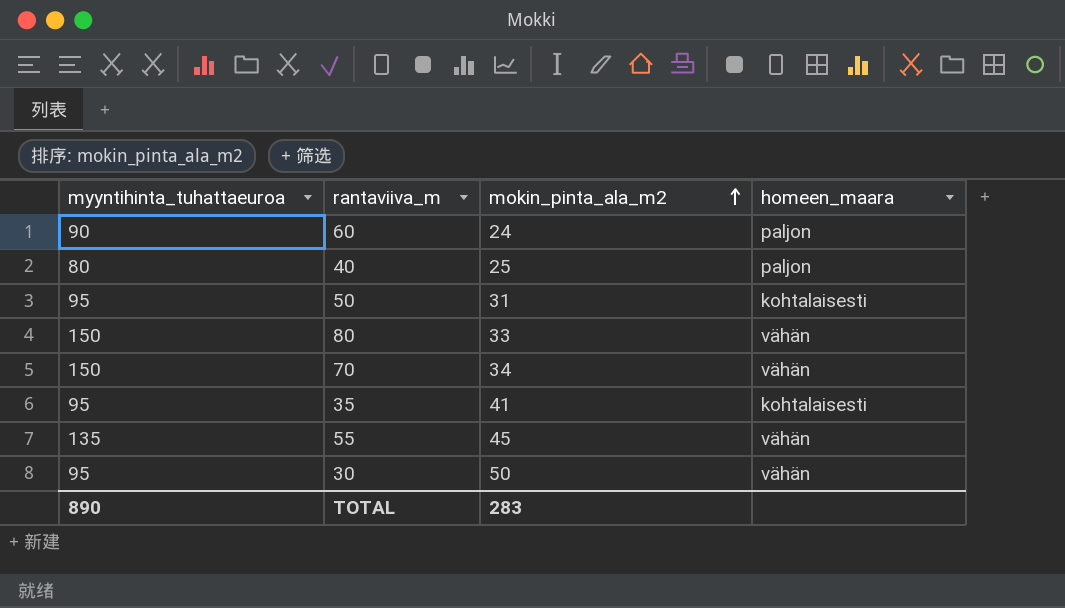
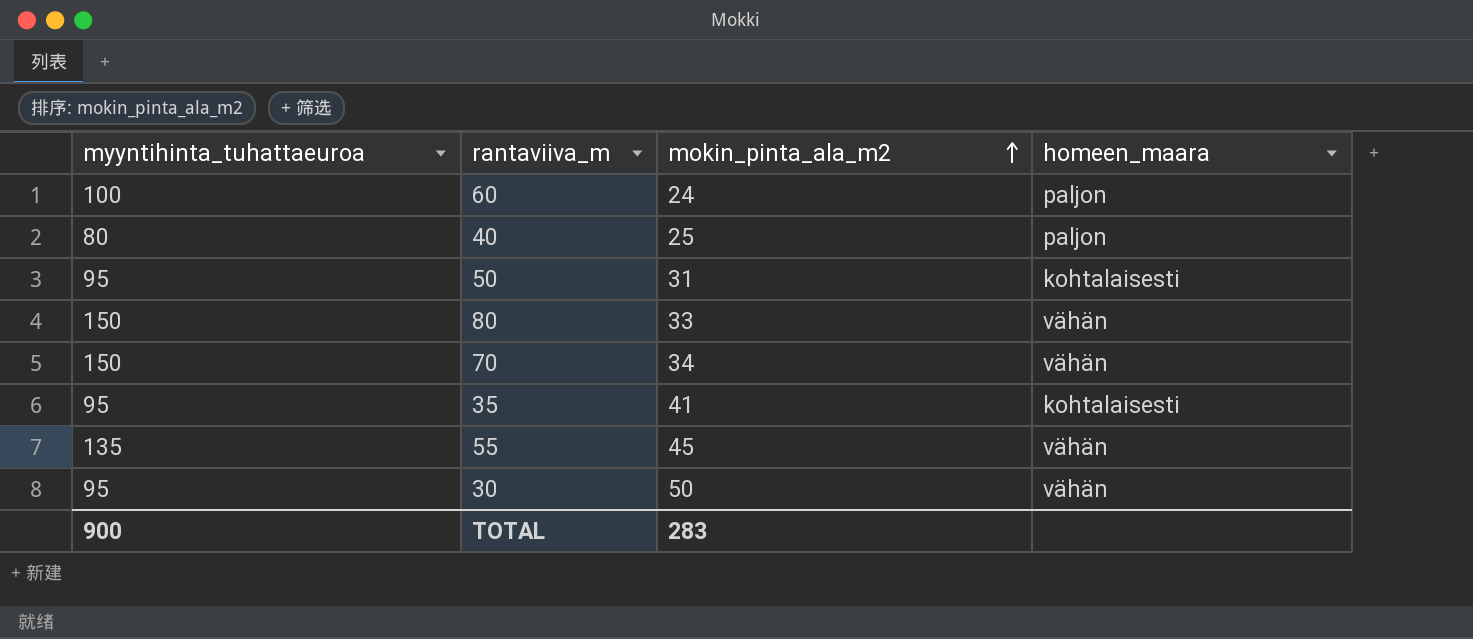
60 | myyntihinta_tuhattaeuroa: 90 -> 100
TOTAL | myyntihinta_tuhattaeuroa: 890 -> 900

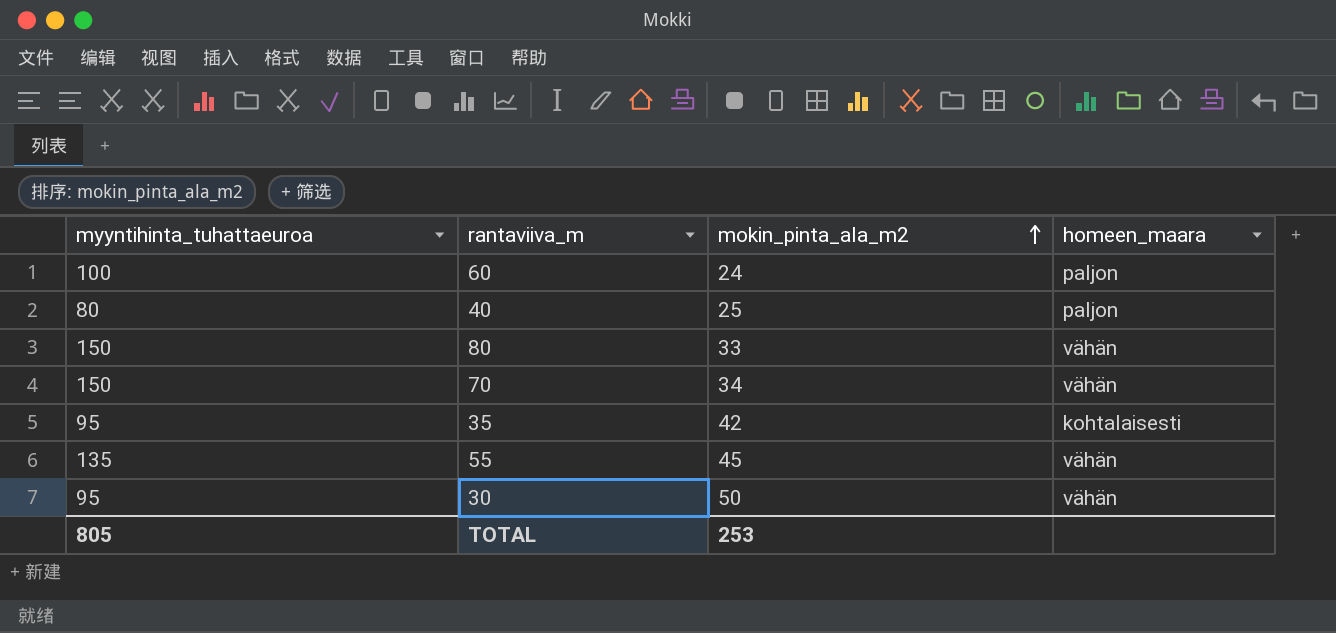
row 50: 95 | 31 | kohtalaisesti -> none
35 | mokin_pinta_ala_m2: 41 -> 42
TOTAL | myyntihinta_tuhattaeuroa: 900 -> 805
TOTAL | mokin_pinta_ala_m2: 283 -> 253

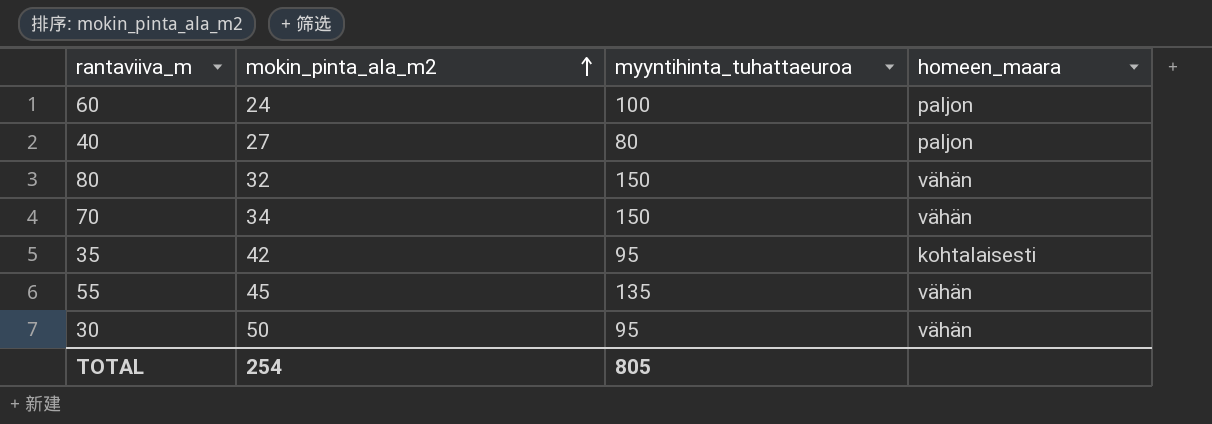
column myyntihinta_tuhattaeuroa | position: 1 -> 3
40 | mokin_pinta_ala_m2: 25 -> 27
80 | mokin_pinta_ala_m2: 33 -> 32
TOTAL | mokin_pinta_ala_m2: 253 -> 254

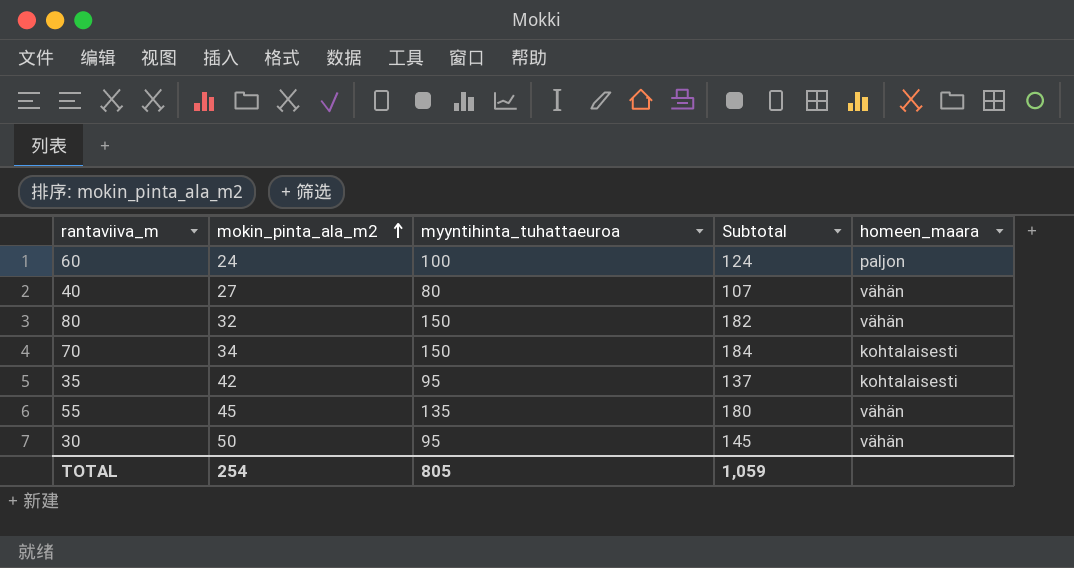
column Subtotal | formula: none -> [mokin_pinta_ala_m2] + [myyntihinta_tuhattaeuroa]
40 | homeen_maara: paljon -> vähän
70 | homeen_maara: vähän -> kohtalaisesti

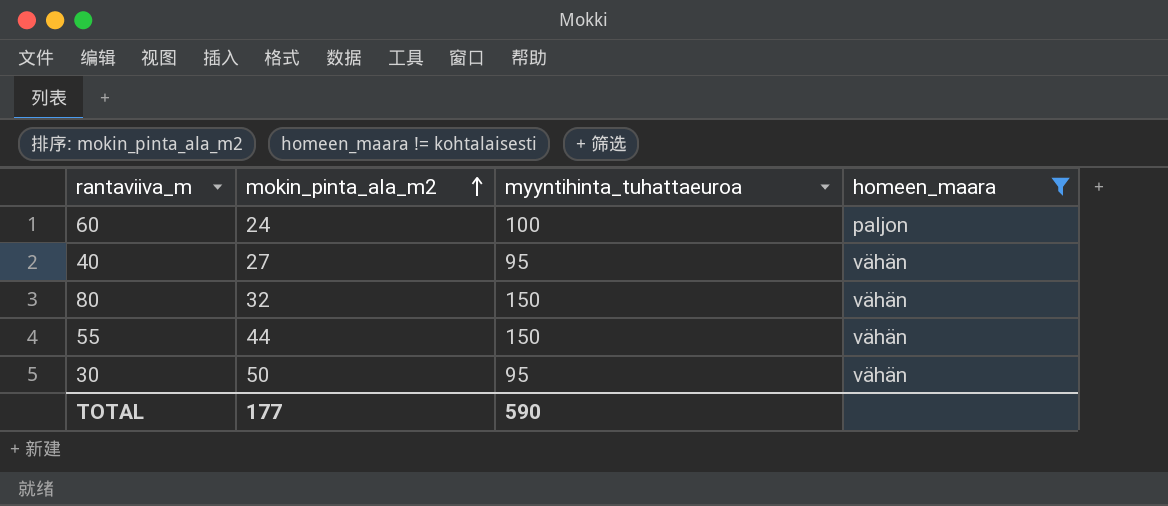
filter: none -> homeen_maara != kohtalaisesti
column Subtotal | formula: [mokin_pinta_ala_m2] + [myyntihinta_tuhattaeuroa] -> none
40 | myyntihinta_tuhattaeuroa: 80 -> 95
55 | mokin_pinta_ala_m2: 45 -> 44
55 | myyntihinta_tuhattaeuroa: 135 -> 150
TOTAL | mokin_pinta_ala_m2: 254 -> 177
TOTAL | myyntihinta_tuhattaeuroa: 805 -> 590

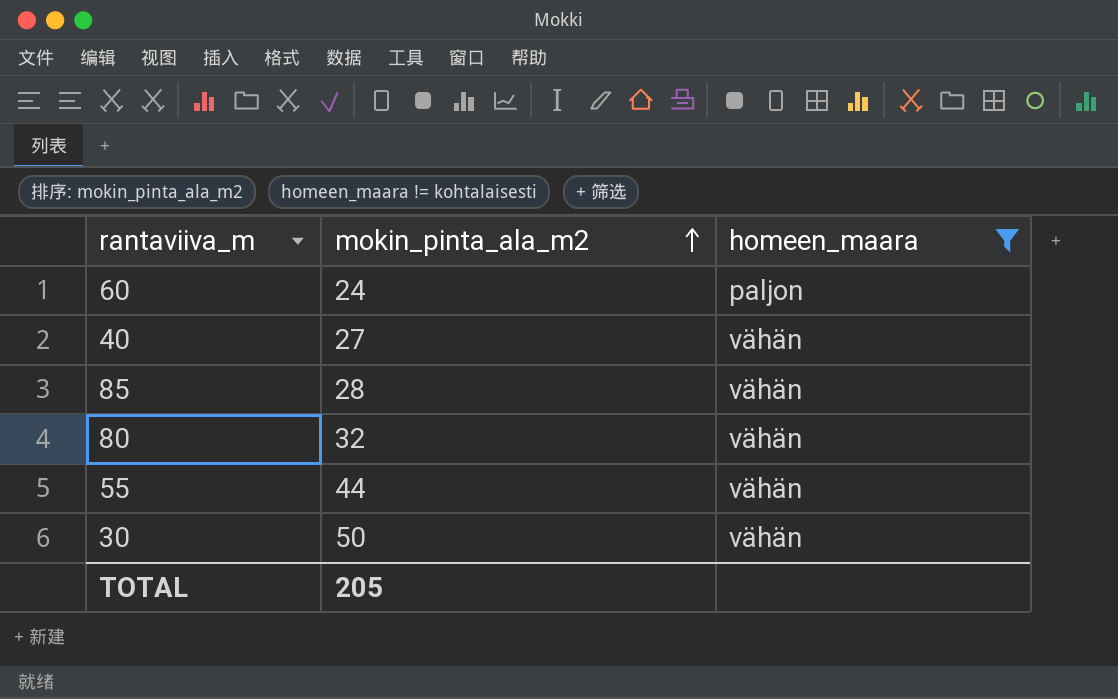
column myyntihinta_tuhattaeuroa | position: 3 -> none
row 85: none -> 28 | vähän
TOTAL | mokin_pinta_ala_m2: 177 -> 205

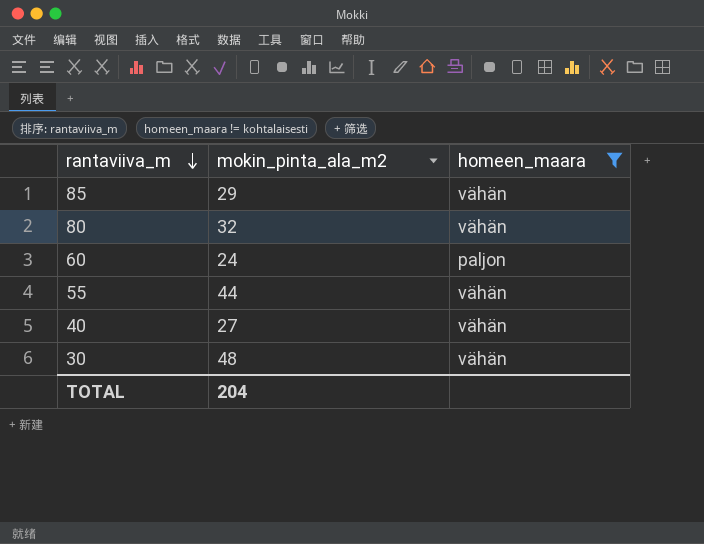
row order: mokin_pinta_ala_m2 ascending -> rantaviiva_m descending
85 | mokin_pinta_ala_m2: 28 -> 29
30 | mokin_pinta_ala_m2: 50 -> 48
TOTAL | mokin_pinta_ala_m2: 205 -> 204

